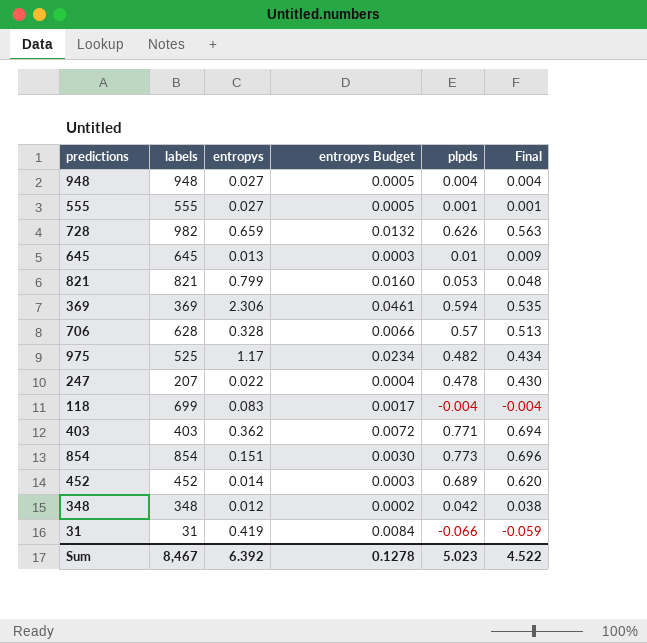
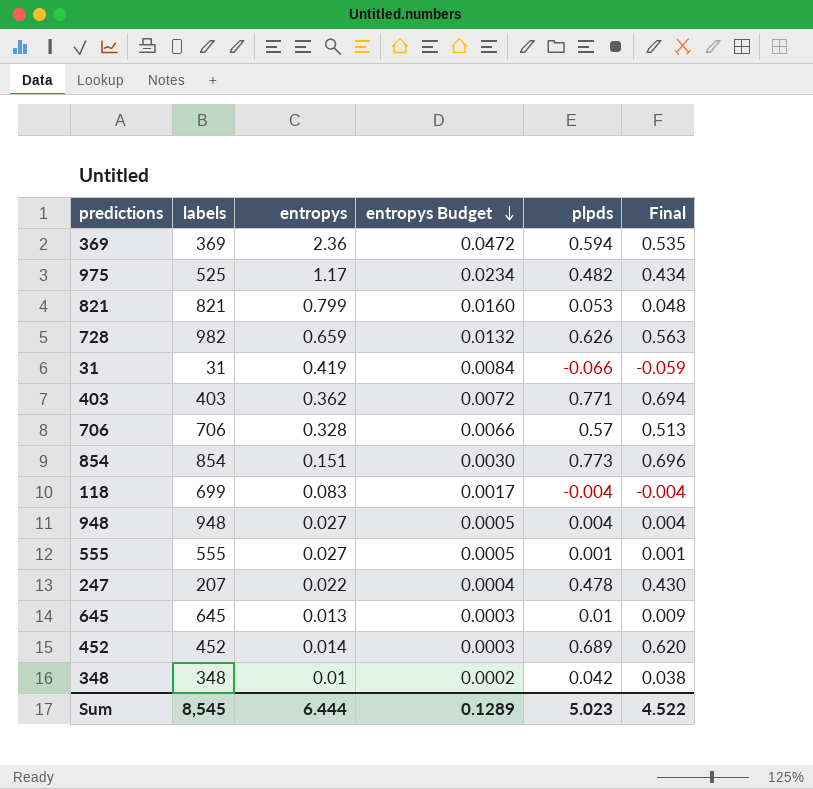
row order: none -> entropys Budget descending
369 | entropys: 2.306 -> 2.36
369 | entropys Budget: 0.0461 -> 0.0472
706 | labels: 628 -> 706
348 | entropys: 0.012 -> 0.01
Sum | labels: 8,467 -> 8,545
Sum | entropys: 6.392 -> 6.444
Sum | entropys Budget: 0.1278 -> 0.1289

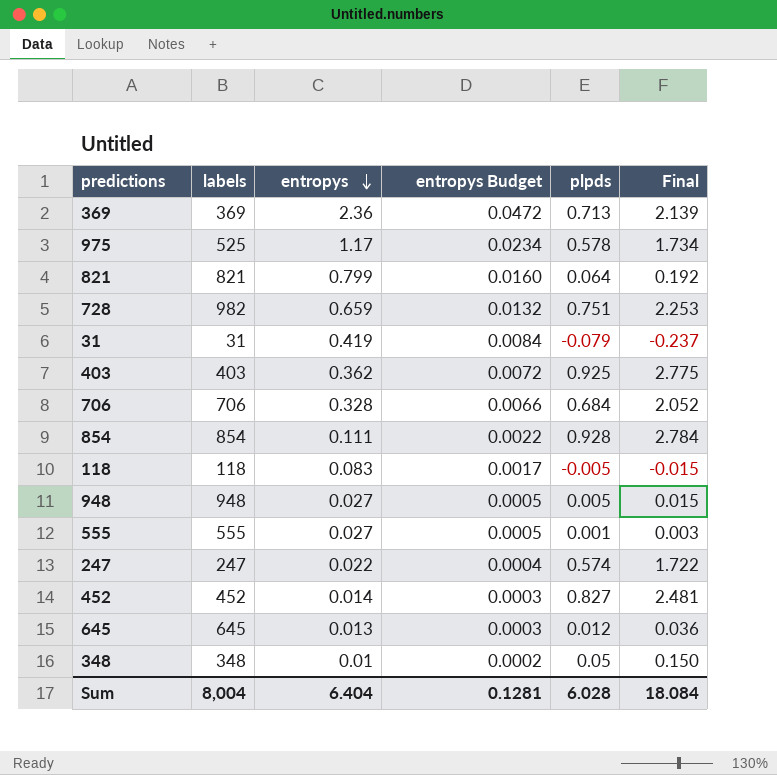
row order: entropys Budget descending -> entropys descending
column Final | formula: [plpds] * 0.9 -> [plpds] * 3
369 | plpds: 0.594 -> 0.713
975 | plpds: 0.482 -> 0.578
821 | plpds: 0.053 -> 0.064
728 | plpds: 0.626 -> 0.751
31 | plpds: -0.066 -> -0.079
403 | plpds: 0.771 -> 0.925
706 | plpds: 0.57 -> 0.684
854 | entropys: 0.151 -> 0.111
854 | entropys Budget: 0.0030 -> 0.0022
854 | plpds: 0.773 -> 0.928
118 | labels: 699 -> 118
118 | plpds: -0.004 -> -0.005
948 | plpds: 0.004 -> 0.005
247 | labels: 207 -> 247
247 | plpds: 0.478 -> 0.574
452 | plpds: 0.689 -> 0.827
645 | plpds: 0.01 -> 0.012
348 | plpds: 0.042 -> 0.05
Sum | labels: 8,545 -> 8,004
Sum | entropys: 6.444 -> 6.404
Sum | entropys Budget: 0.1289 -> 0.1281
Sum | plpds: 5.023 -> 6.028
Sum | Final: 4.522 -> 18.084

